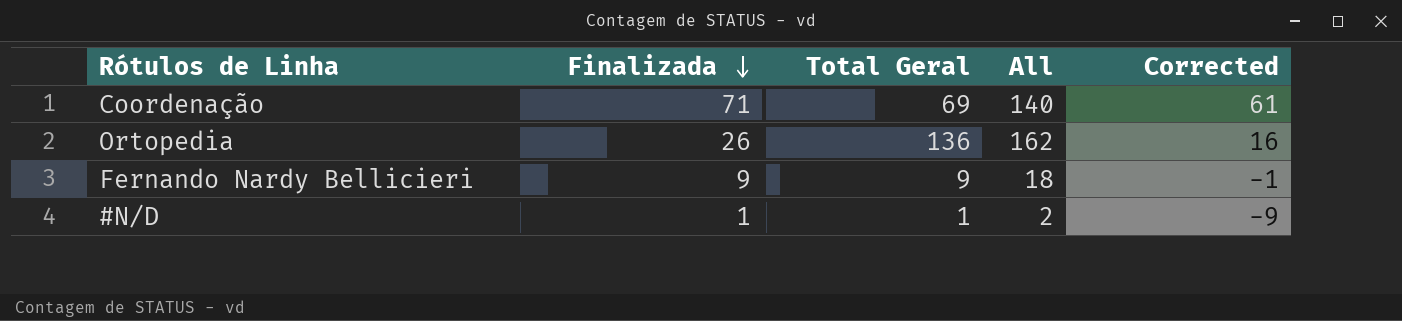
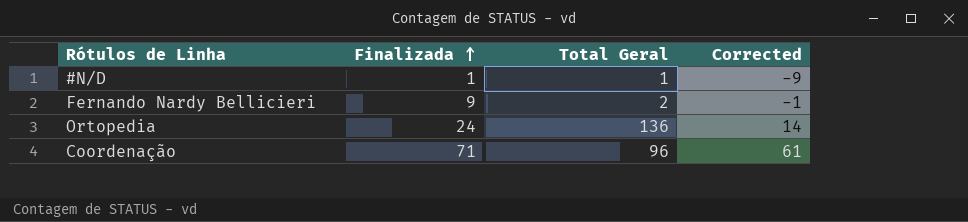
row order: Finalizada descending -> Finalizada ascending
column All | formula: [Finalizada] + [Total Geral] -> none
Fernando Nardy Bellicieri | Total Geral: 9 -> 2
Ortopedia | Finalizada: 26 -> 24
Ortopedia | Corrected: 16 -> 14
Coordenação | Total Geral: 69 -> 96

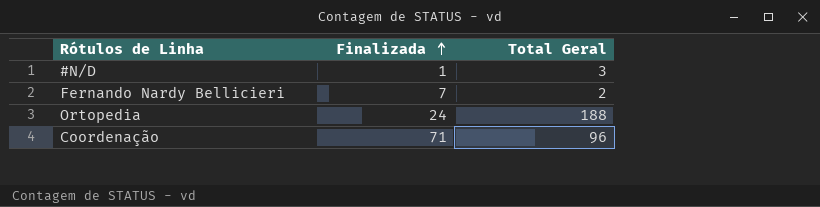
column Corrected | formula: [Finalizada] - 10 -> none
#N/D | Total Geral: 1 -> 3
Fernando Nardy Bellicieri | Finalizada: 9 -> 7
Ortopedia | Total Geral: 136 -> 188

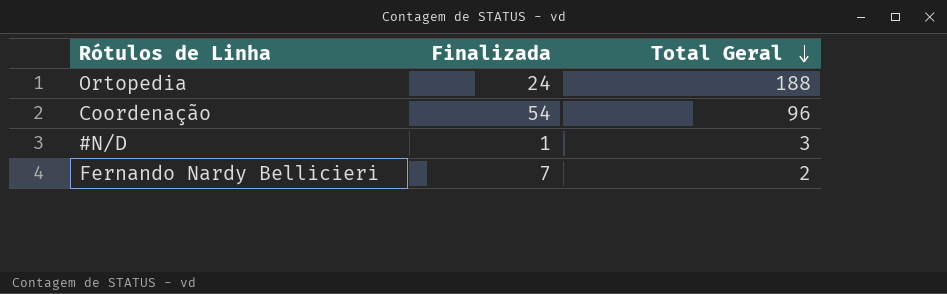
row order: Finalizada ascending -> Total Geral descending
Coordenação | Finalizada: 71 -> 54

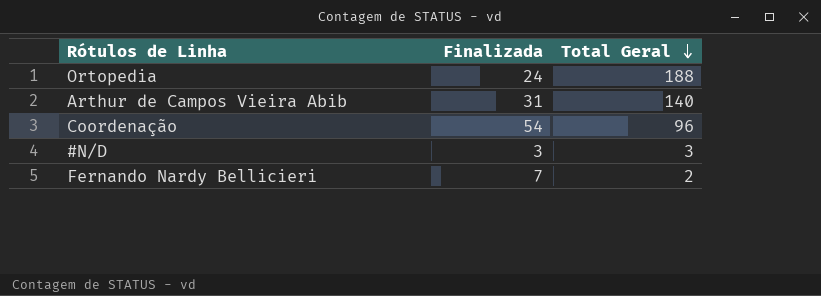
row Arthur de Campos Vieira Abib: none -> 31 | 140
#N/D | Finalizada: 1 -> 3

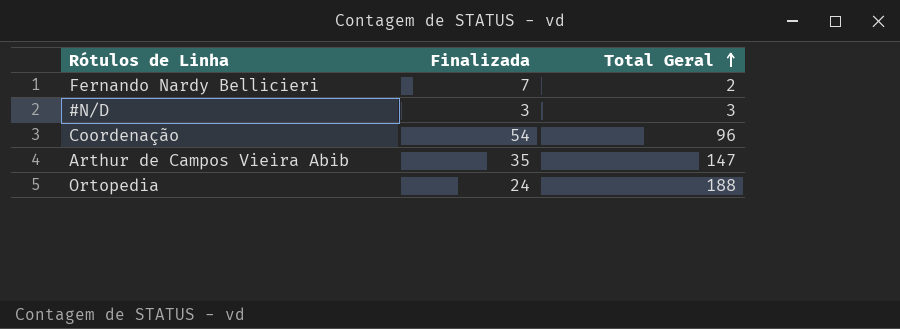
row order: Total Geral descending -> Total Geral ascending
Arthur de Campos Vieira Abib | Finalizada: 31 -> 35
Arthur de Campos Vieira Abib | Total Geral: 140 -> 147

